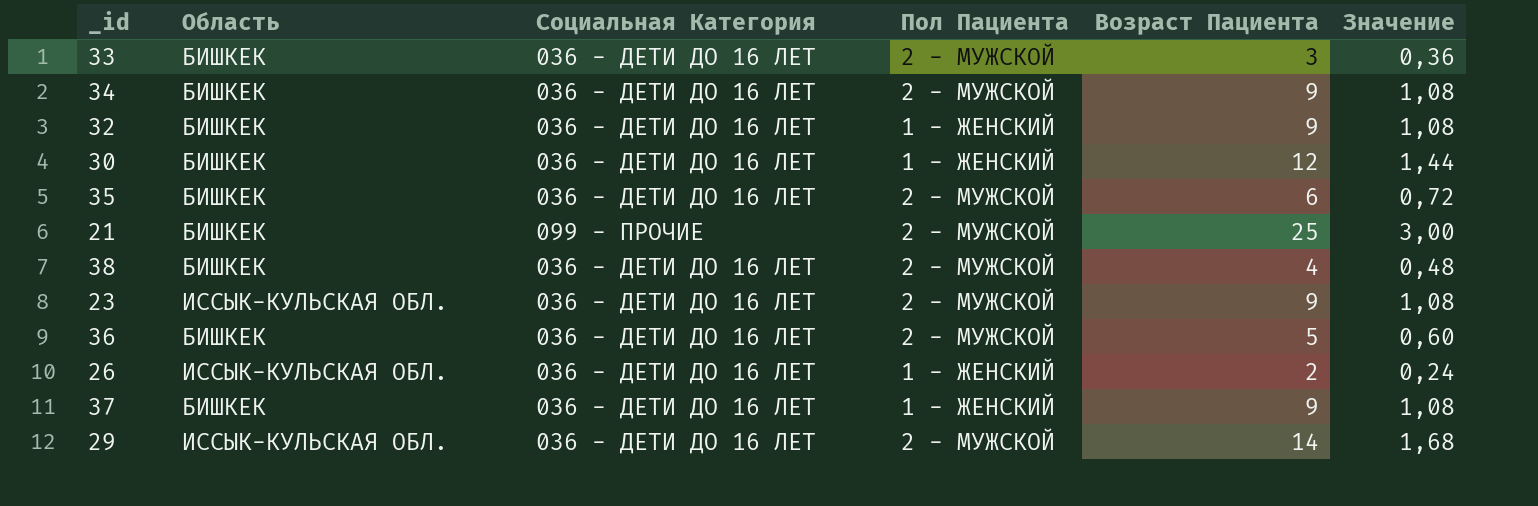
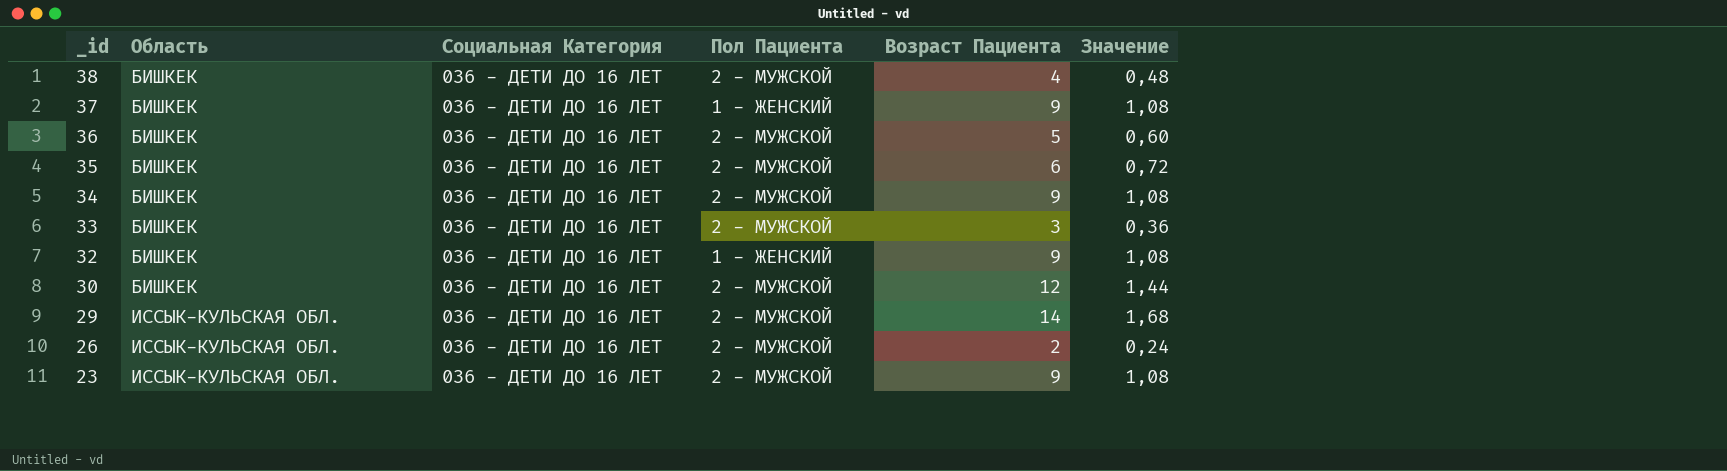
row order: none -> _id descending
row 21: БИШКЕК | 099 - ПРОЧИЕ | 2 - МУЖСКОЙ | 25 | 3,00 -> none
30 | Пол Пациента: 1 - ЖЕНСКИЙ -> 2 - МУЖСКОЙ
26 | Пол Пациента: 1 - ЖЕНСКИЙ -> 2 - МУЖСКОЙ

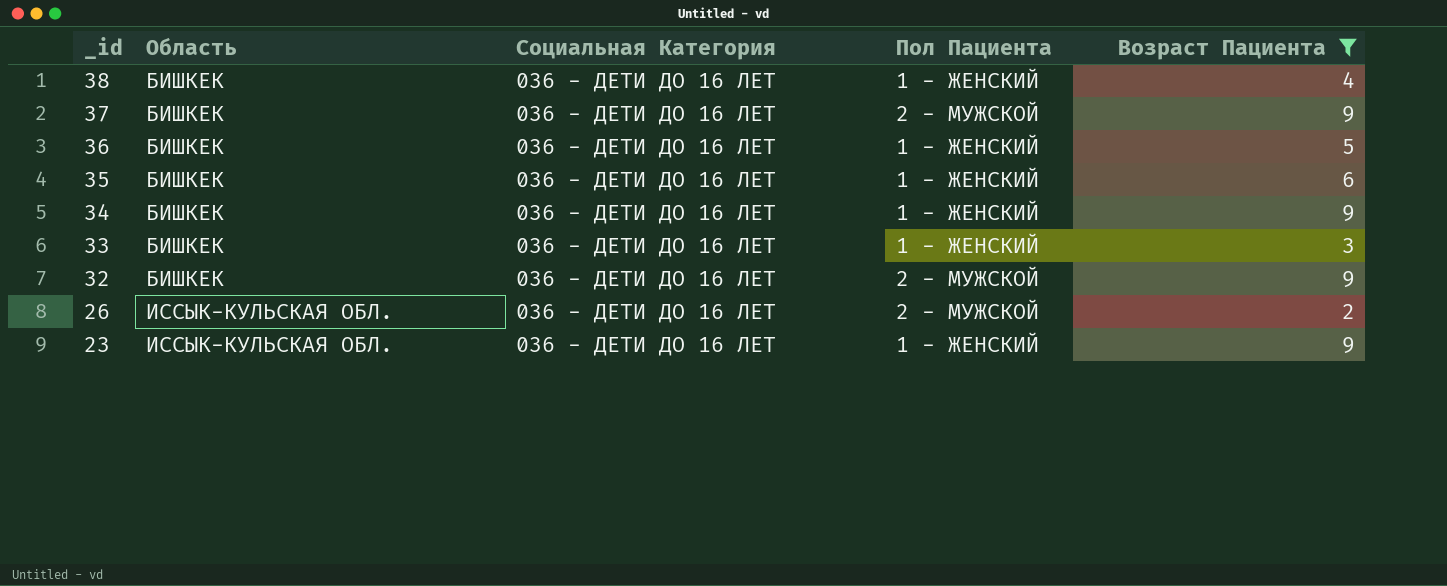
filter: none -> Возраст Пациента <= 9
column Значение | formula: [Возраст Пациента] * 0,12 -> none
38 | Пол Пациента: 2 - МУЖСКОЙ -> 1 - ЖЕНСКИЙ
37 | Пол Пациента: 1 - ЖЕНСКИЙ -> 2 - МУЖСКОЙ
36 | Пол Пациента: 2 - МУЖСКОЙ -> 1 - ЖЕНСКИЙ
35 | Пол Пациента: 2 - МУЖСКОЙ -> 1 - ЖЕНСКИЙ
34 | Пол Пациента: 2 - МУЖСКОЙ -> 1 - ЖЕНСКИЙ
33 | Пол Пациента: 2 - МУЖСКОЙ -> 1 - ЖЕНСКИЙ
32 | Пол Пациента: 1 - ЖЕНСКИЙ -> 2 - МУЖСКОЙ
23 | Пол Пациента: 2 - МУЖСКОЙ -> 1 - ЖЕНСКИЙ

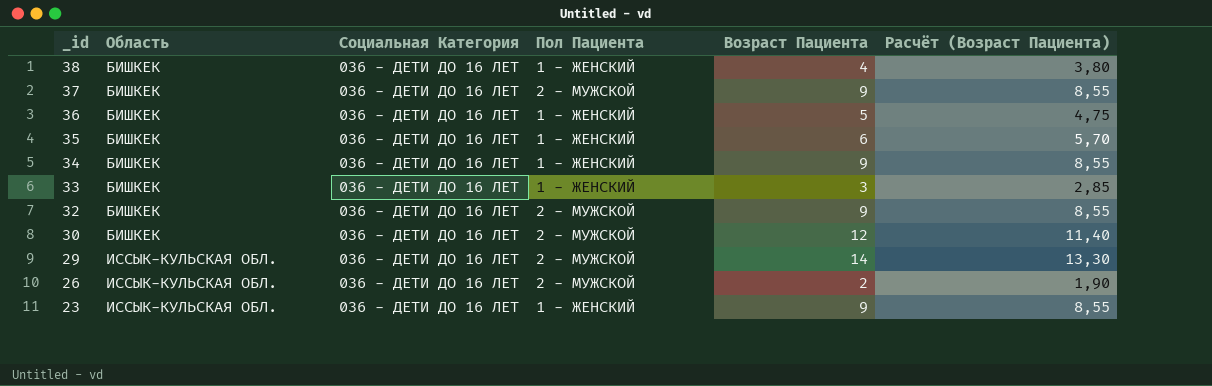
filter: Возраст Пациента <= 9 -> none
column Расчёт (Возраст Пациента) | formula: none -> [Возраст Пациента] * 0,95

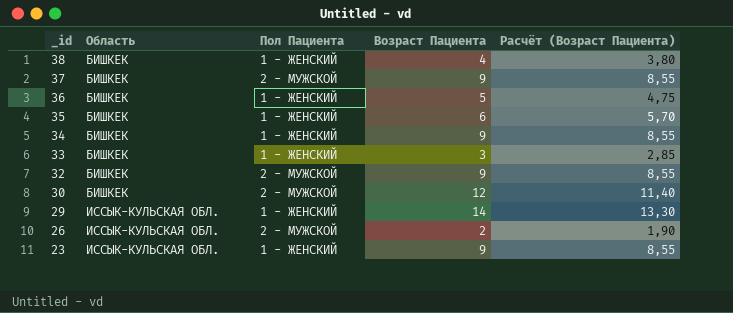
column Социальная Категория | position: 3 -> none
29 | Пол Пациента: 2 - МУЖСКОЙ -> 1 - ЖЕНСКИЙ

